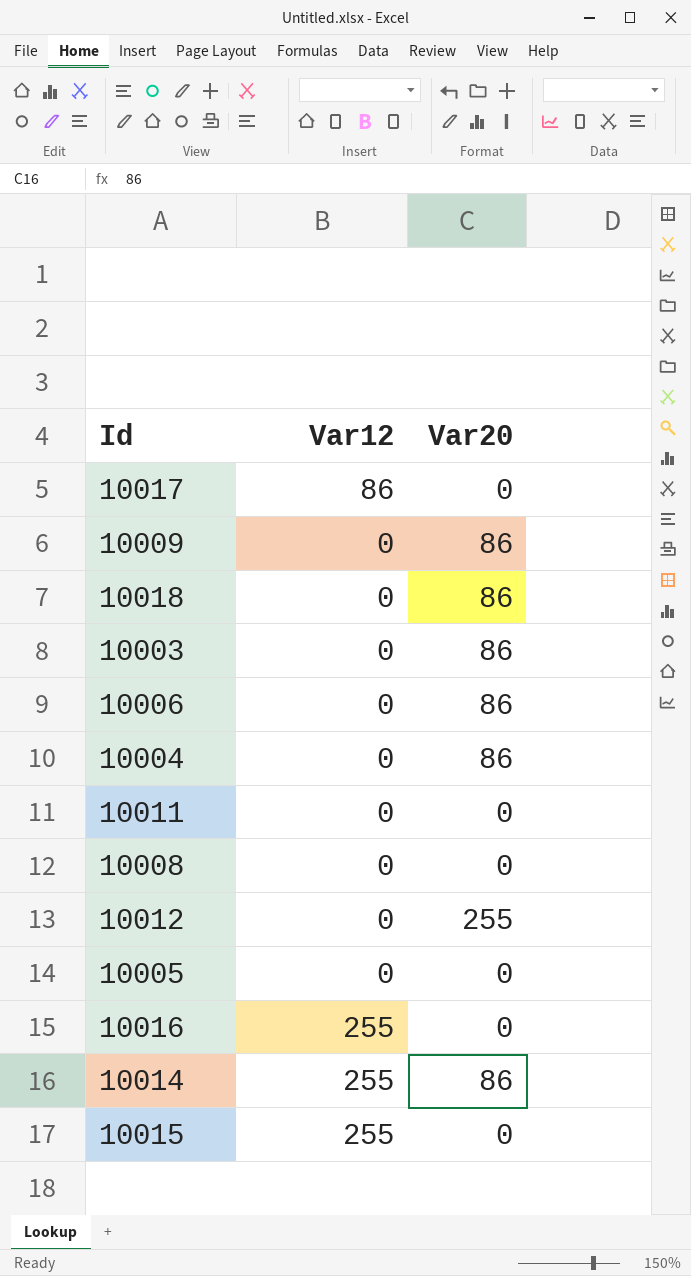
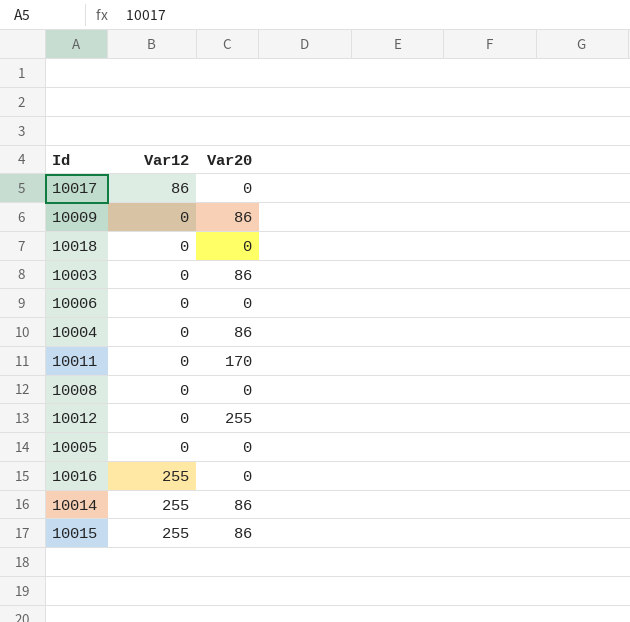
10018 | Var20: 86 -> 0
10006 | Var20: 86 -> 0
10011 | Var20: 0 -> 170
10015 | Var20: 0 -> 86

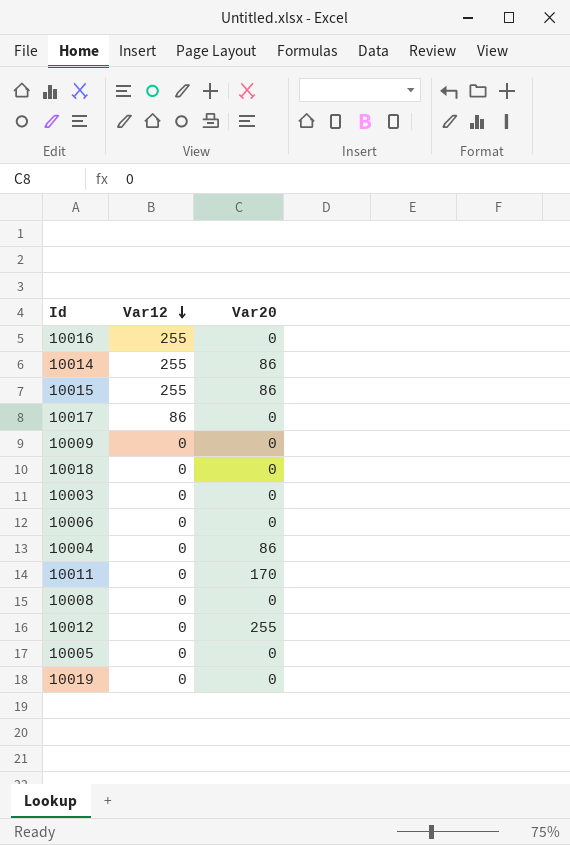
row order: none -> Var12 descending
10009 | Var20: 86 -> 0
10003 | Var20: 86 -> 0
row 10019: none -> 0 | 0

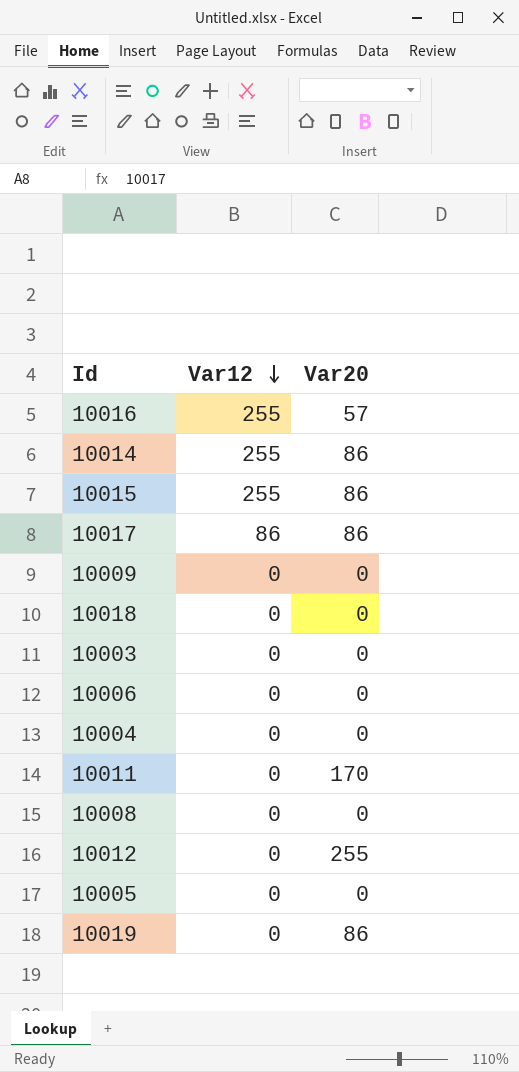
10016 | Var20: 0 -> 57
10017 | Var20: 0 -> 86
10004 | Var20: 86 -> 0
10019 | Var20: 0 -> 86

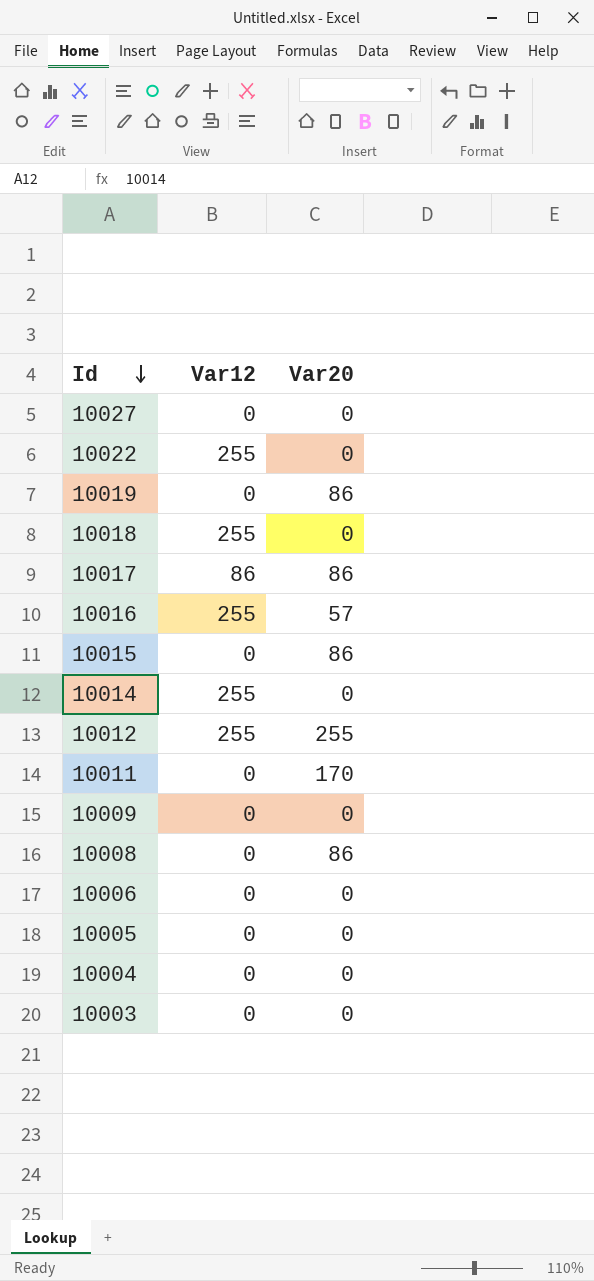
row order: Var12 descending -> Id descending
row 10027: none -> 0 | 0
row 10022: none -> 255 | 0
10018 | Var12: 0 -> 255
10015 | Var12: 255 -> 0
10014 | Var20: 86 -> 0
10012 | Var12: 0 -> 255
10008 | Var20: 0 -> 86

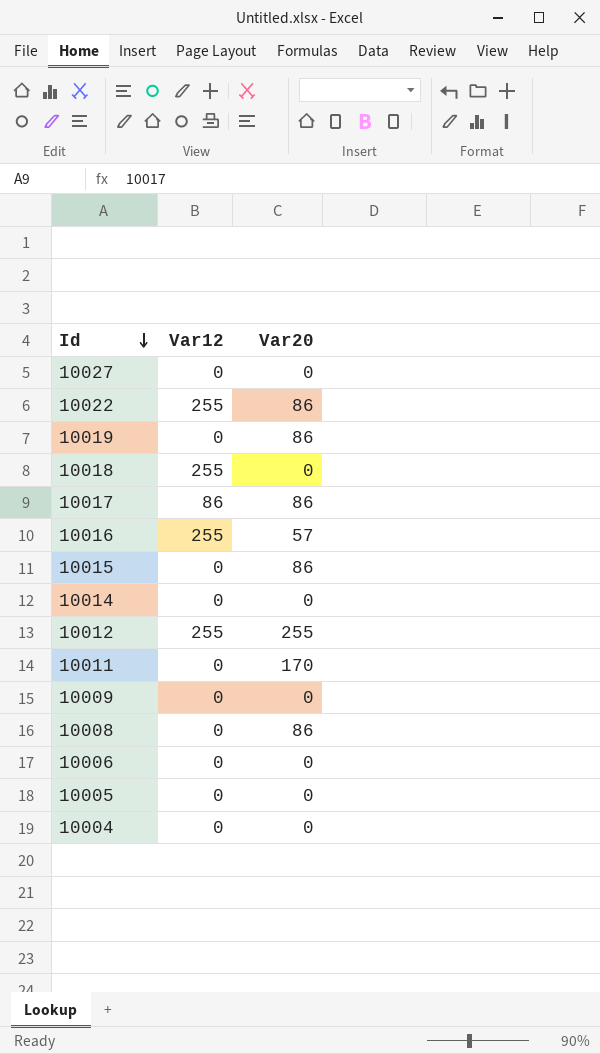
row 10003: 0 | 0 -> none
10022 | Var20: 0 -> 86
10014 | Var12: 255 -> 0

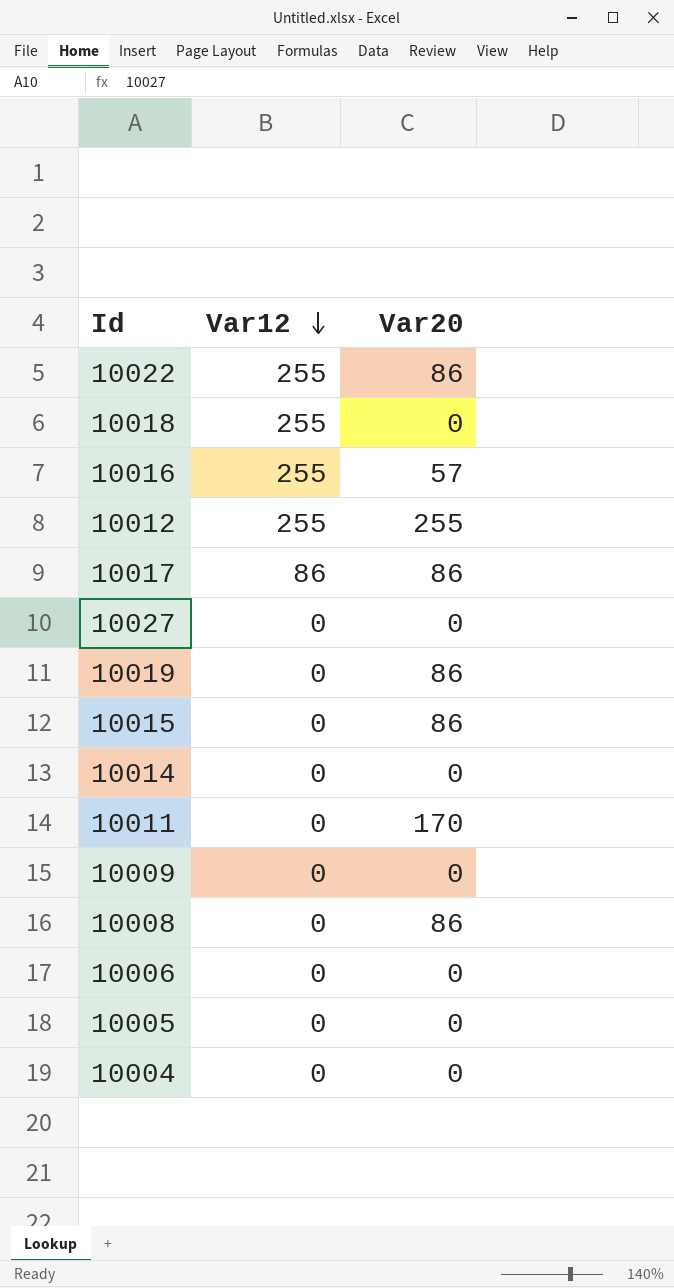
row order: Id descending -> Var12 descending

